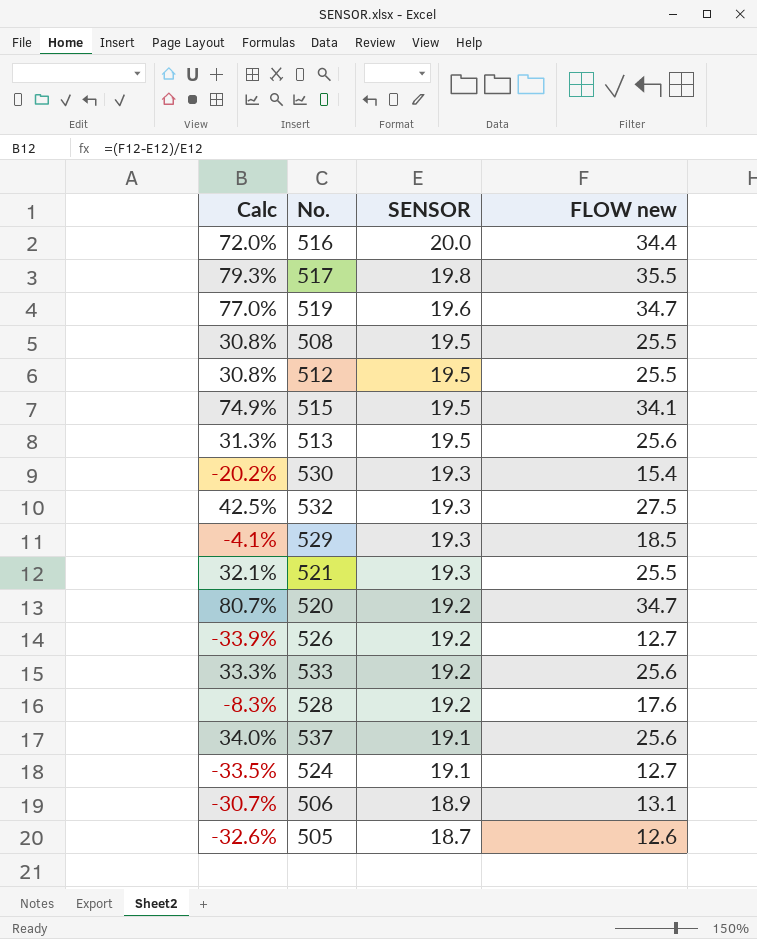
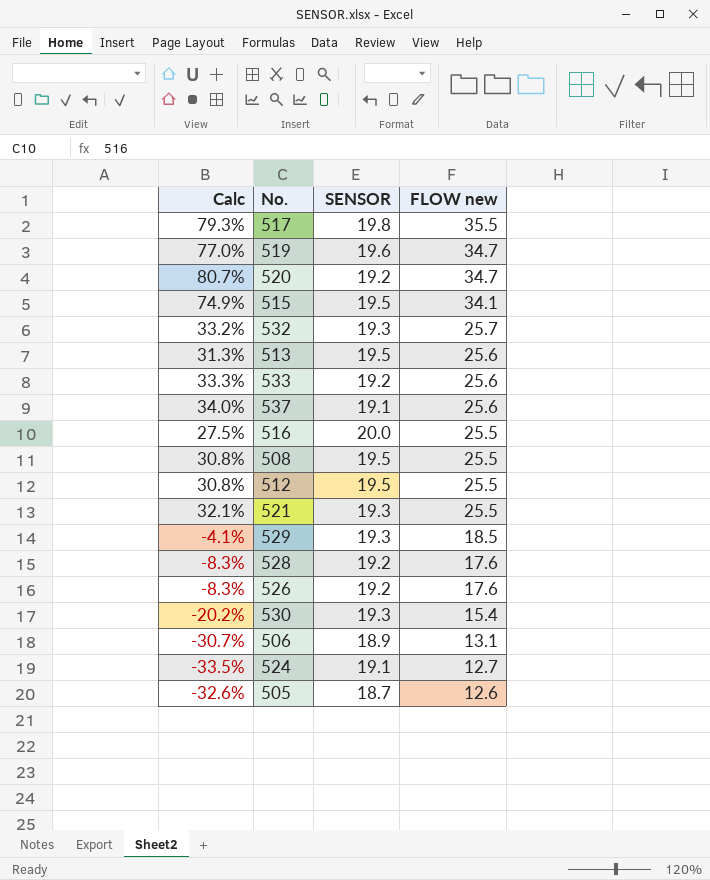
row order: SENSOR descending -> FLOW new descending
532 | Calc: 42.5% -> 33.2%
532 | FLOW new: 27.5 -> 25.7
516 | Calc: 72.0% -> 27.5%
516 | FLOW new: 34.4 -> 25.5
526 | Calc: -33.9% -> -8.3%
526 | FLOW new: 12.7 -> 17.6

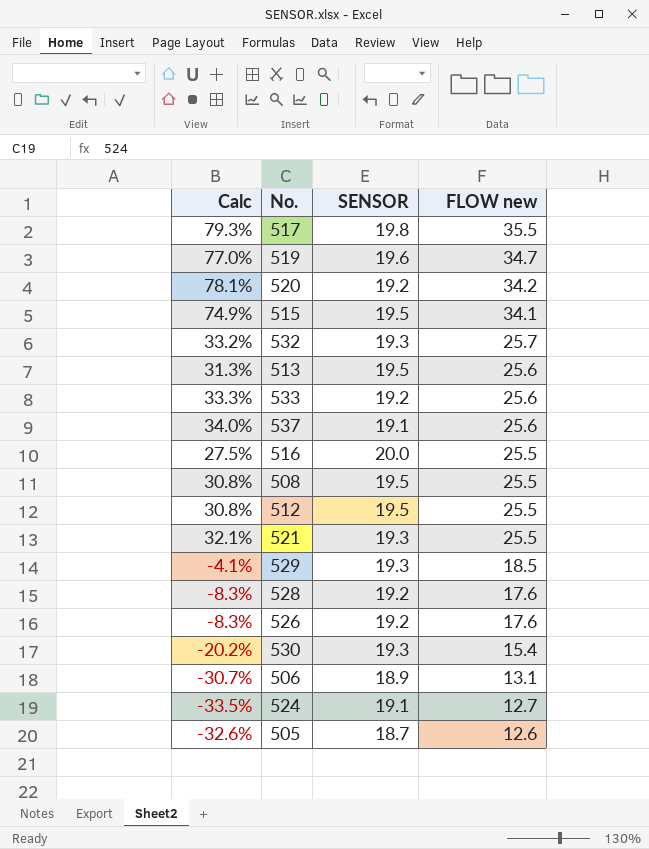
520 | Calc: 80.7% -> 78.1%
520 | FLOW new: 34.7 -> 34.2

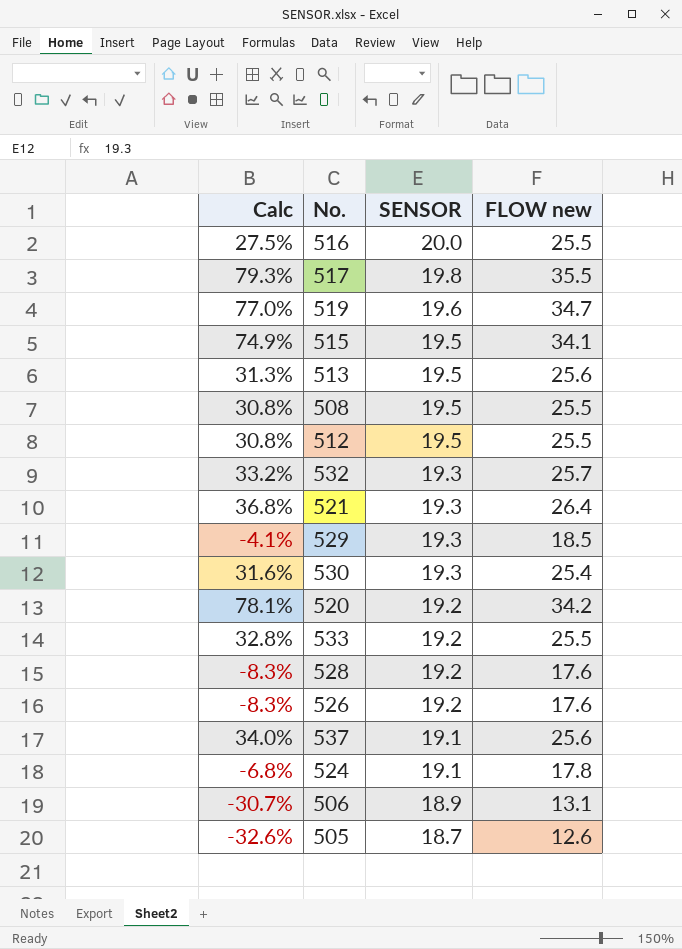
row order: FLOW new descending -> SENSOR descending
521 | Calc: 32.1% -> 36.8%
521 | FLOW new: 25.5 -> 26.4
530 | Calc: -20.2% -> 31.6%
530 | FLOW new: 15.4 -> 25.4
533 | Calc: 33.3% -> 32.8%
533 | FLOW new: 25.6 -> 25.5
524 | Calc: -33.5% -> -6.8%
524 | FLOW new: 12.7 -> 17.8

